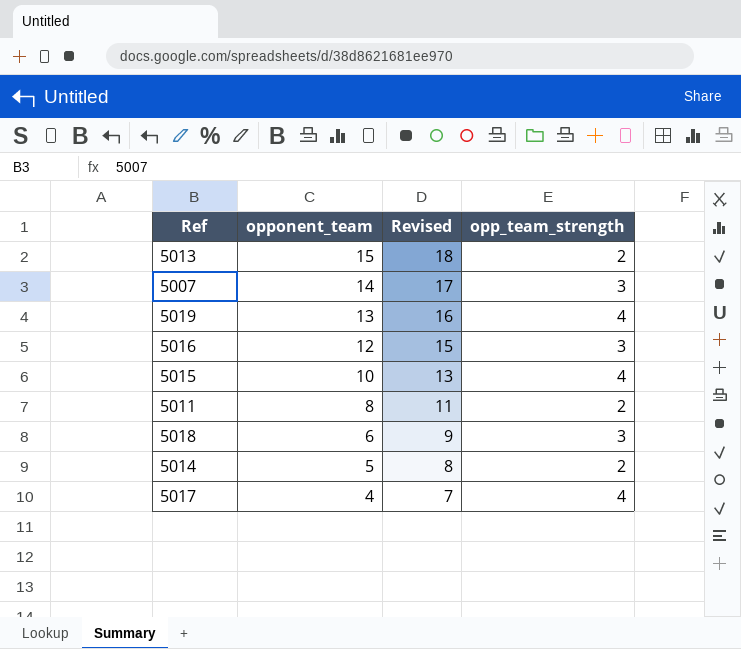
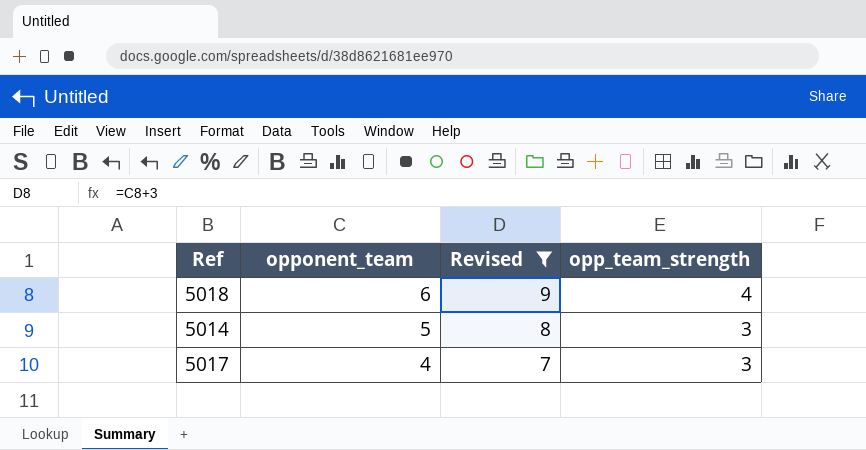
filter: none -> Revised <= 9
5018 | opp_team_strength: 3 -> 4
5014 | opp_team_strength: 2 -> 3
5017 | opp_team_strength: 4 -> 3

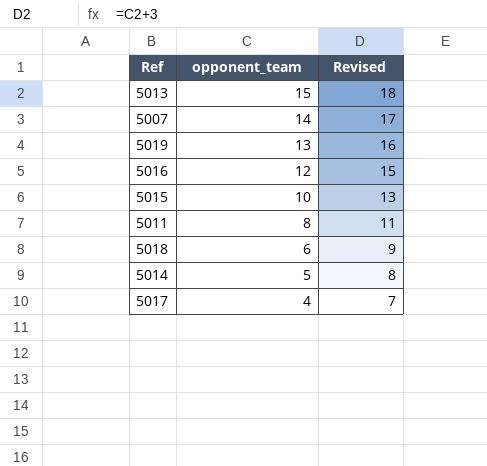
filter: Revised <= 9 -> none
column opp_team_strength | position: 4 -> none

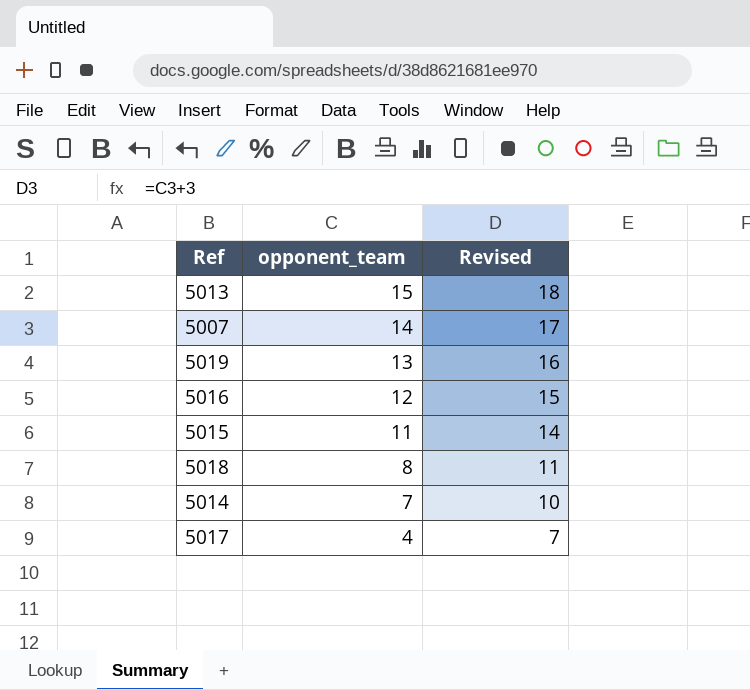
row 5011: 8 | 11 -> none
5015 | opponent_team: 10 -> 11
5015 | Revised: 13 -> 14
5018 | opponent_team: 6 -> 8
5018 | Revised: 9 -> 11
5014 | opponent_team: 5 -> 7
5014 | Revised: 8 -> 10

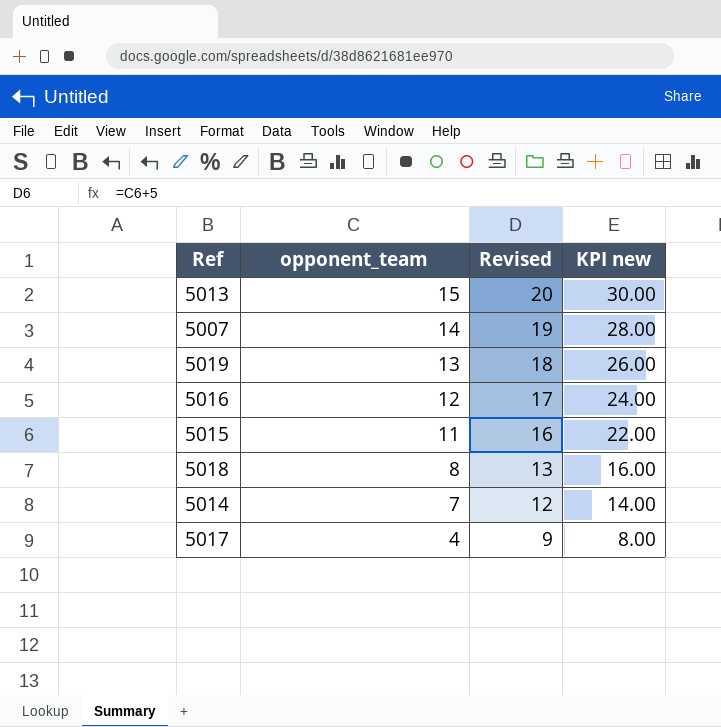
column Revised | formula: [opponent_team] + 3 -> [opponent_team] + 5
column KPI new | formula: none -> [opponent_team] * 2

